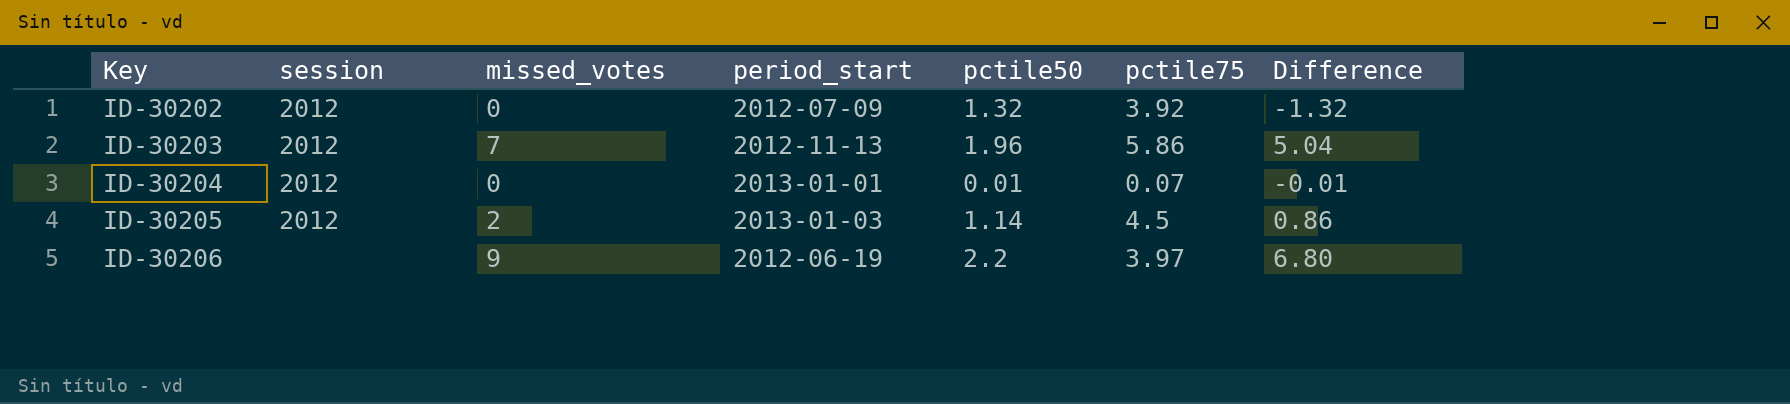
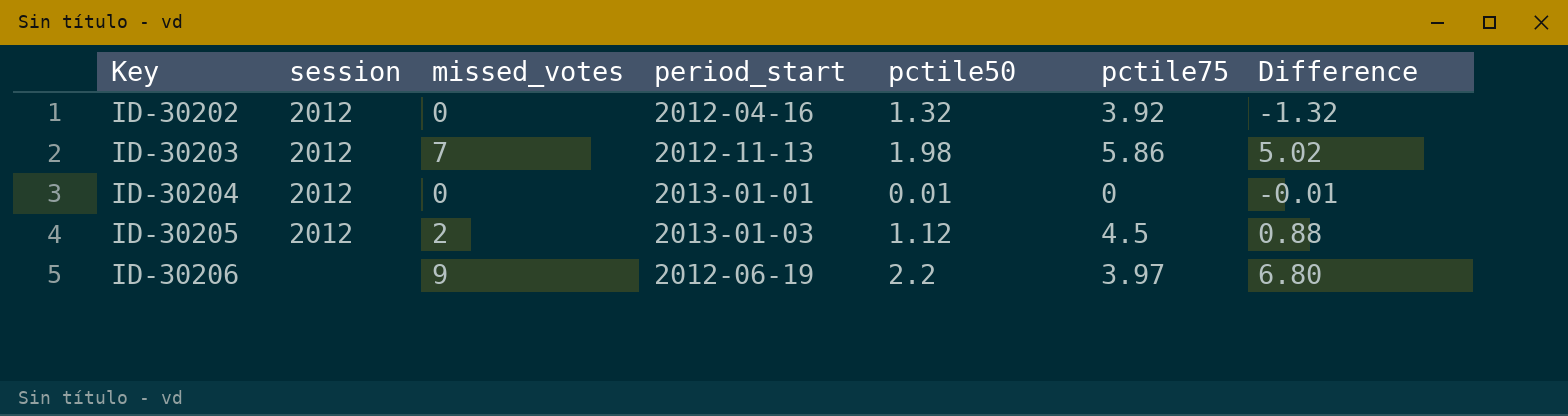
ID-30202 | period_start: 2012-07-09 -> 2012-04-16
ID-30203 | pctile50: 1.96 -> 1.98
ID-30203 | Difference: 5.04 -> 5.02
ID-30204 | pctile75: 0.07 -> 0
ID-30205 | pctile50: 1.14 -> 1.12
ID-30205 | Difference: 0.86 -> 0.88

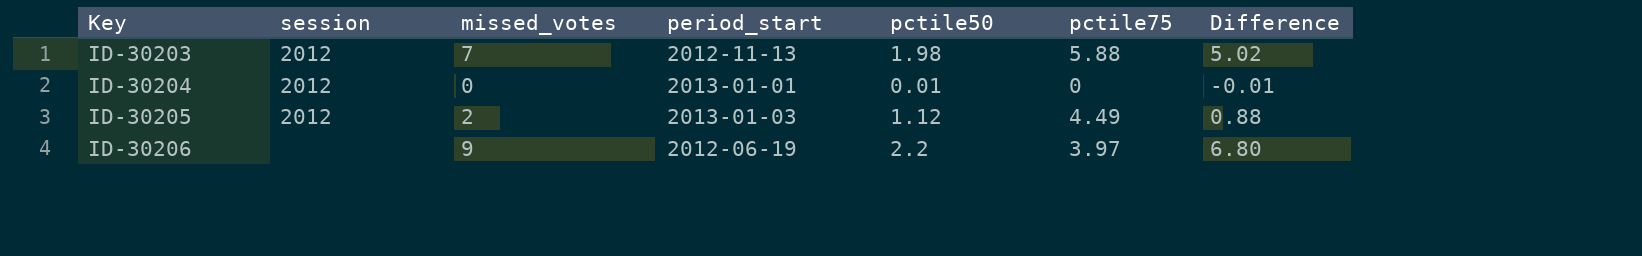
row ID-30202: 2012 | 0 | 2012-04-16 | 1.32 | 3.92 | -1.32 -> none
ID-30203 | pctile75: 5.86 -> 5.88
ID-30205 | pctile75: 4.5 -> 4.49

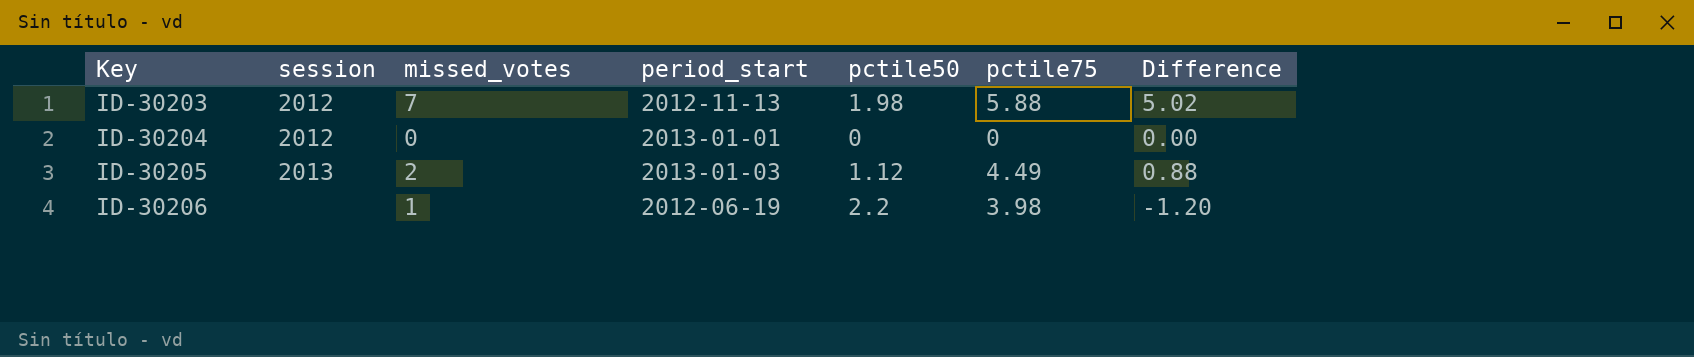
ID-30204 | pctile50: 0.01 -> 0
ID-30204 | Difference: -0.01 -> 0.00
ID-30205 | session: 2012 -> 2013
ID-30206 | missed_votes: 9 -> 1
ID-30206 | pctile75: 3.97 -> 3.98
ID-30206 | Difference: 6.80 -> -1.20

